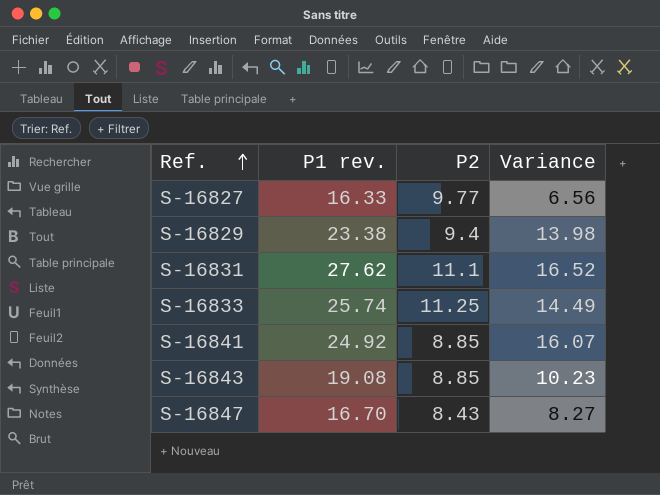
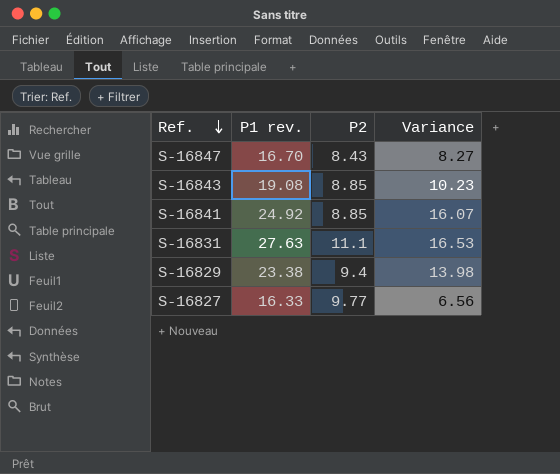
row order: Ref. ascending -> Ref. descending
row S-16833: 25.74 | 11.25 | 14.49 -> none
S-16831 | P1 rev.: 27.62 -> 27.63
S-16831 | Variance: 16.52 -> 16.53

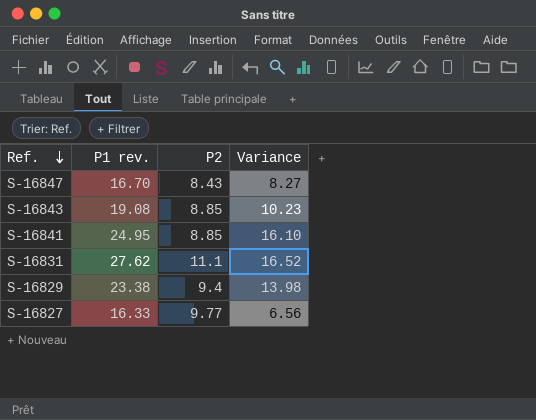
S-16841 | P1 rev.: 24.92 -> 24.95
S-16841 | Variance: 16.07 -> 16.10
S-16831 | P1 rev.: 27.63 -> 27.62
S-16831 | Variance: 16.53 -> 16.52

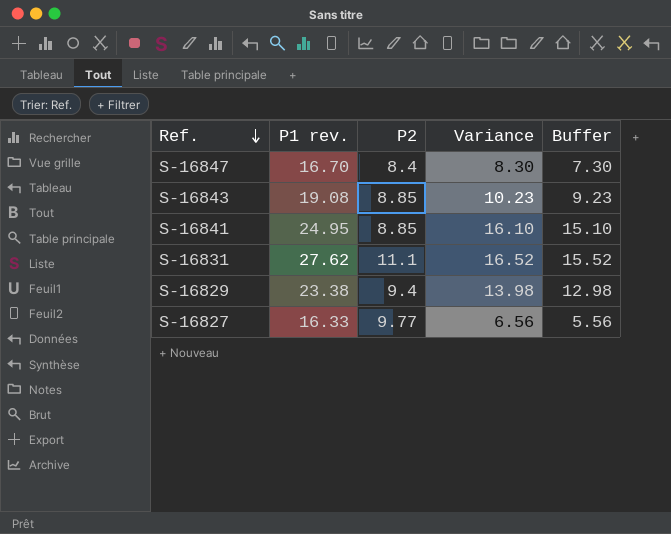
column Buffer | formula: none -> [Variance] - 1
S-16847 | P2: 8.43 -> 8.4
S-16847 | Variance: 8.27 -> 8.30

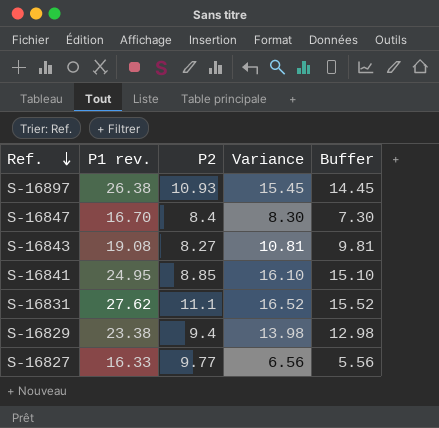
row S-16897: none -> 26.38 | 10.93 | 15.45 | 14.45
S-16843 | P2: 8.85 -> 8.27
S-16843 | Variance: 10.23 -> 10.81
S-16843 | Buffer: 9.23 -> 9.81

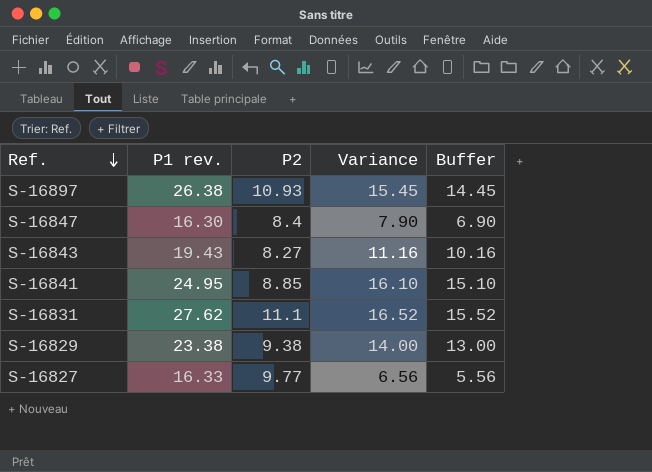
S-16847 | P1 rev.: 16.70 -> 16.30
S-16847 | Variance: 8.30 -> 7.90
S-16847 | Buffer: 7.30 -> 6.90
S-16843 | P1 rev.: 19.08 -> 19.43
S-16843 | Variance: 10.81 -> 11.16
S-16843 | Buffer: 9.81 -> 10.16
S-16829 | P2: 9.4 -> 9.38
S-16829 | Variance: 13.98 -> 14.00
S-16829 | Buffer: 12.98 -> 13.00

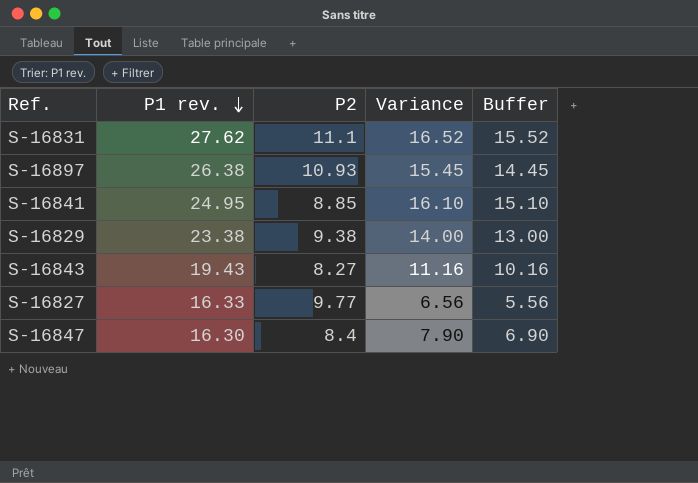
row order: Ref. descending -> P1 rev. descending

